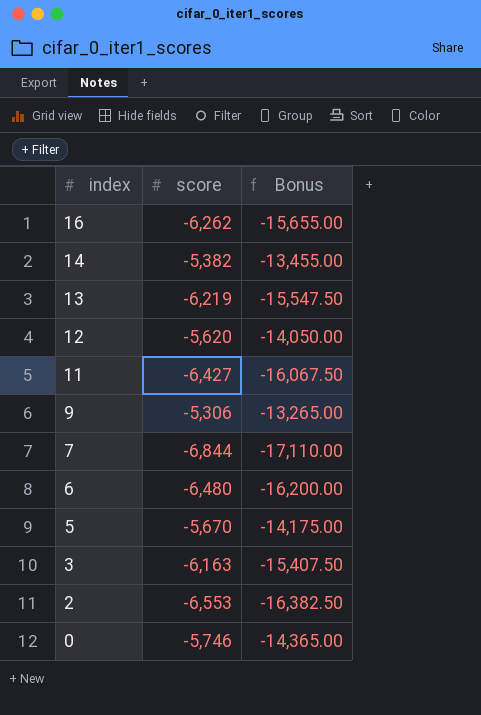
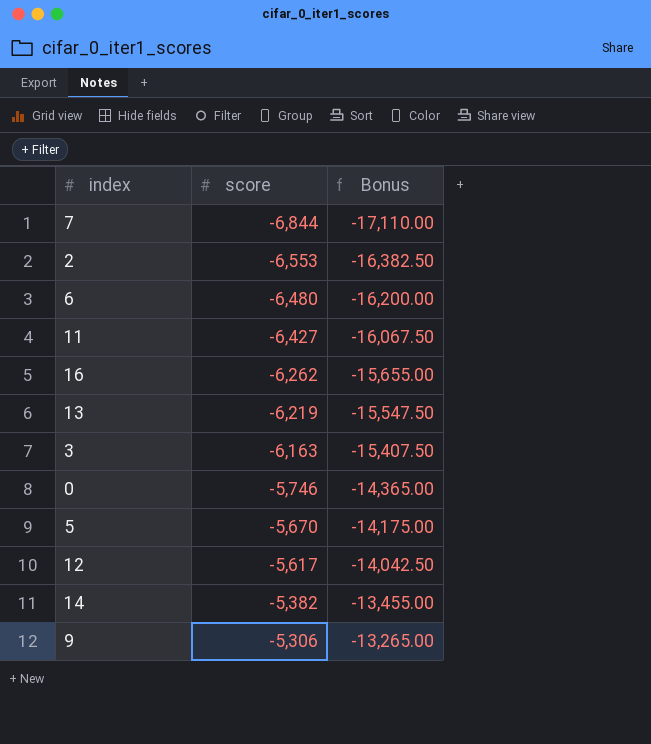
row order: index descending -> score ascending
12 | score: -5,620 -> -5,617
12 | Bonus: -14,050.00 -> -14,042.50

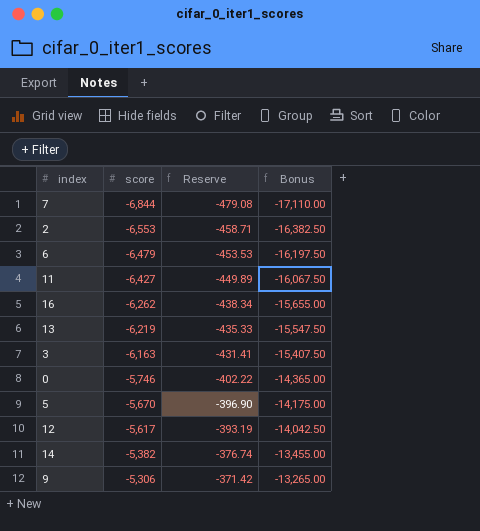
column Reserve | formula: none -> [score] * 0.07
6 | score: -6,480 -> -6,479
6 | Bonus: -16,200.00 -> -16,197.50

